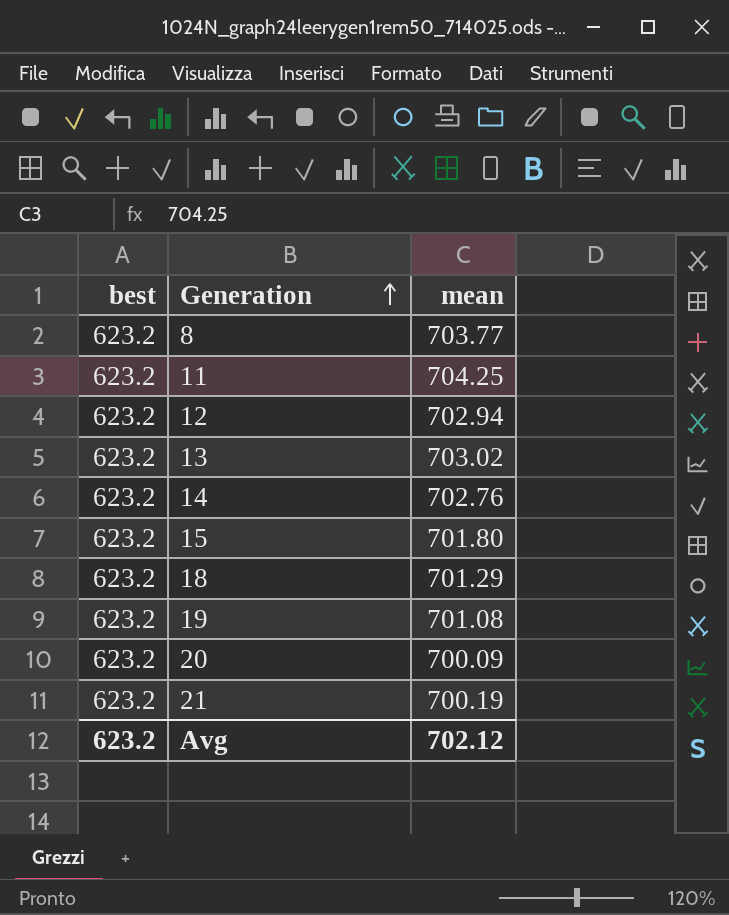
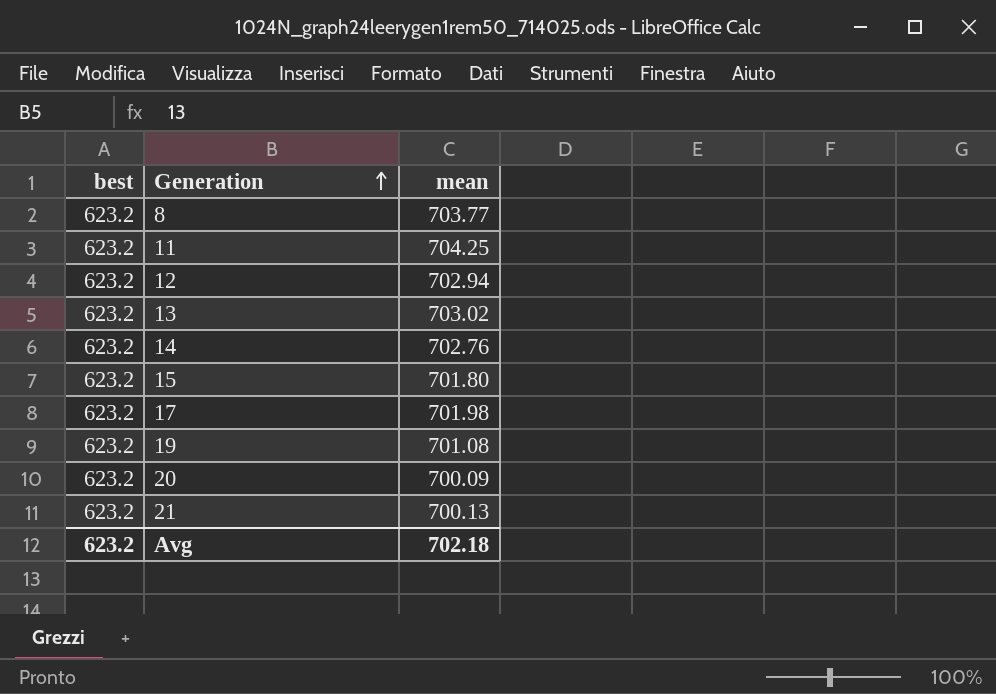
row 18: 623.2 | 701.29 -> none
row 17: none -> 623.2 | 701.98
21 | mean: 700.19 -> 700.13
Avg | mean: 702.12 -> 702.18

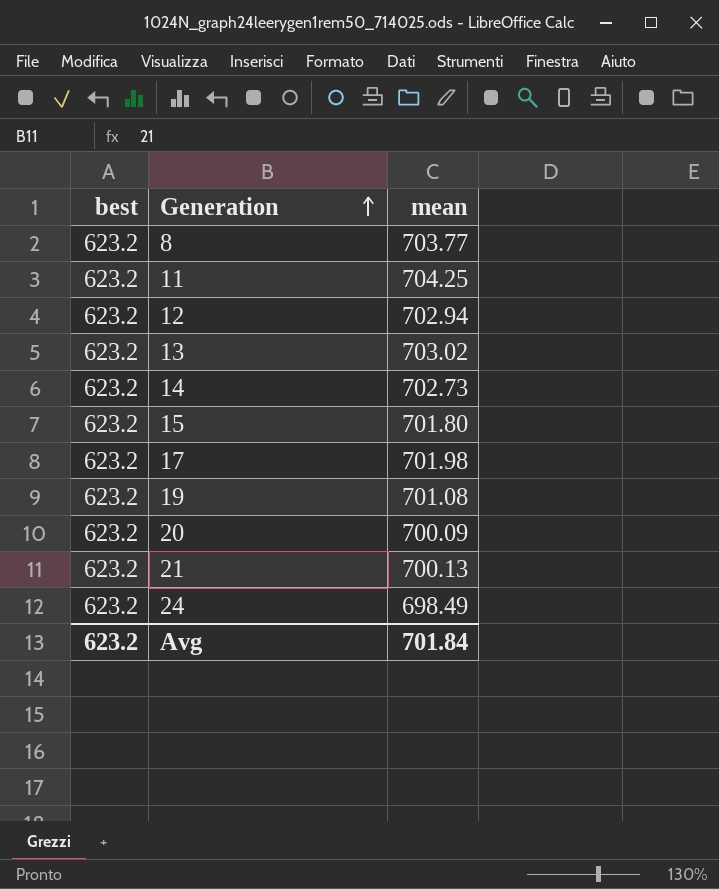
14 | mean: 702.76 -> 702.73
row 24: none -> 623.2 | 698.49
Avg | mean: 702.18 -> 701.84

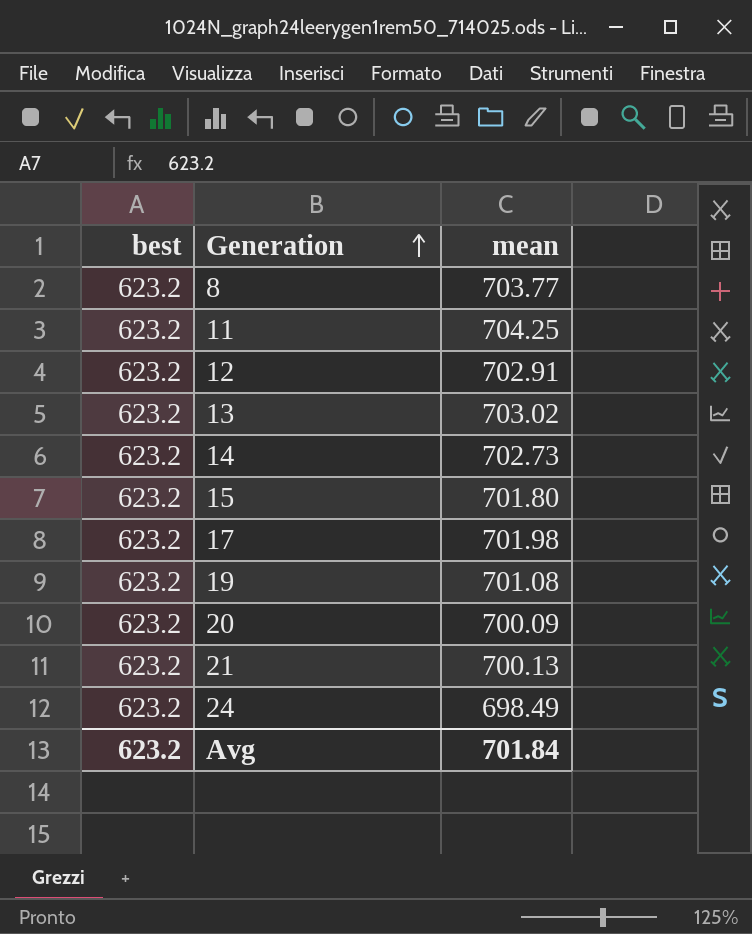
12 | mean: 702.94 -> 702.91

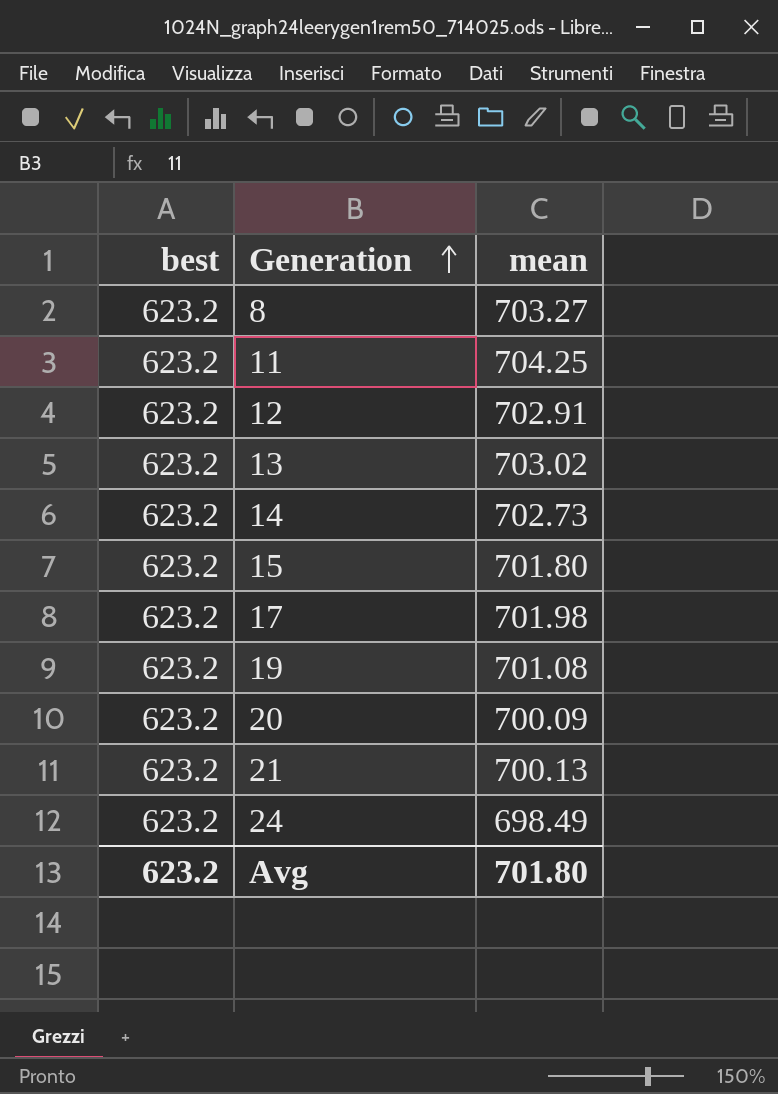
8 | mean: 703.77 -> 703.27
Avg | mean: 701.84 -> 701.80

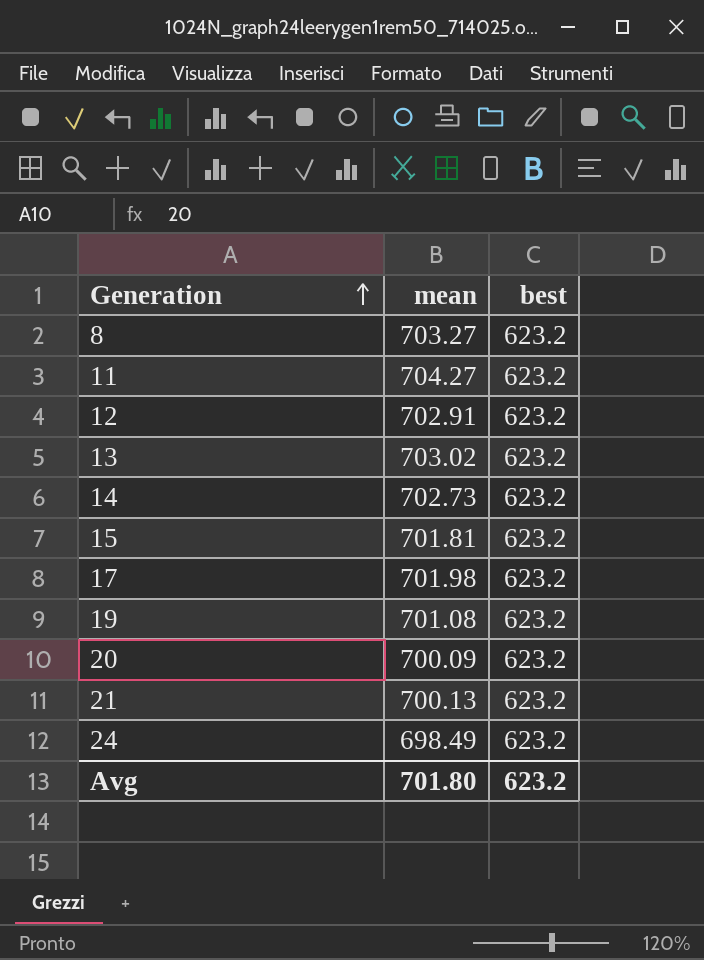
column best | position: 1 -> 3
11 | mean: 704.25 -> 704.27
15 | mean: 701.80 -> 701.81

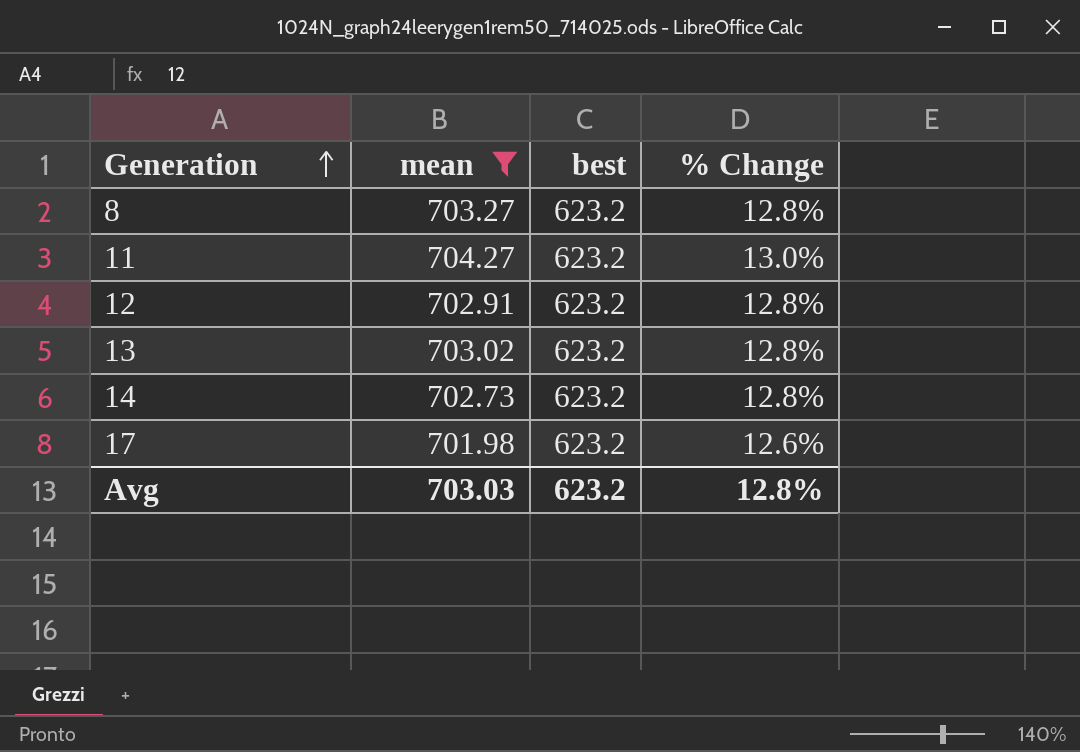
filter: none -> mean >= 701.98
column % Change | formula: none -> ([mean] - [best]) / [best]
Avg | mean: 701.80 -> 703.03

